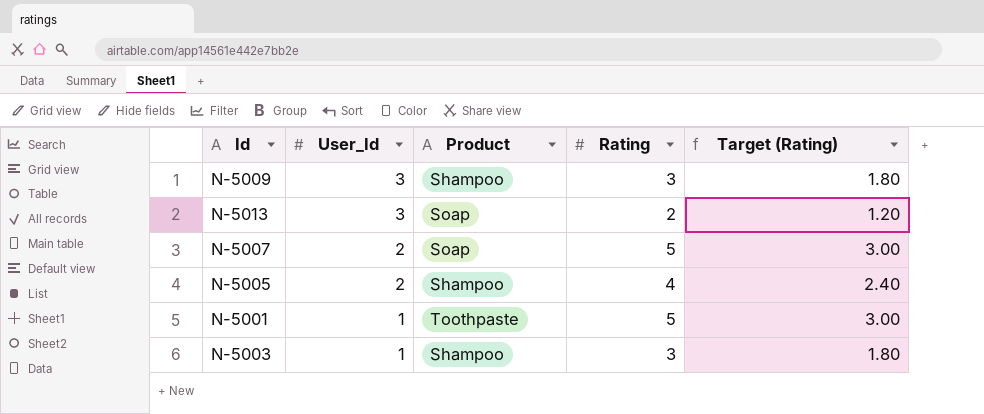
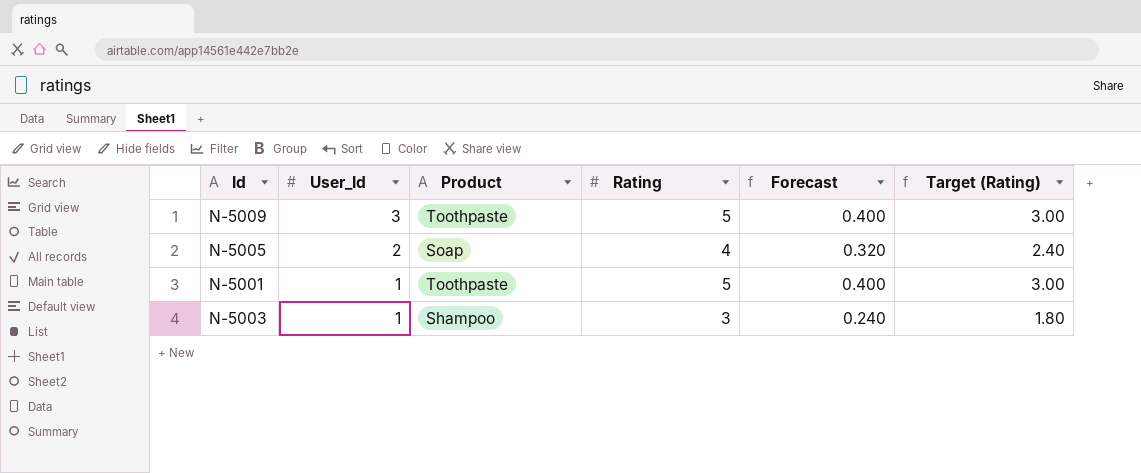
column Forecast | formula: none -> [Rating] * 0.08
row N-5013: 3 | Soap | 2 | 1.20 -> none
row N-5007: 2 | Soap | 5 | 3.00 -> none
N-5009 | Product: Shampoo -> Toothpaste
N-5009 | Rating: 3 -> 5
N-5009 | Target (Rating): 1.80 -> 3.00
N-5005 | Product: Shampoo -> Soap

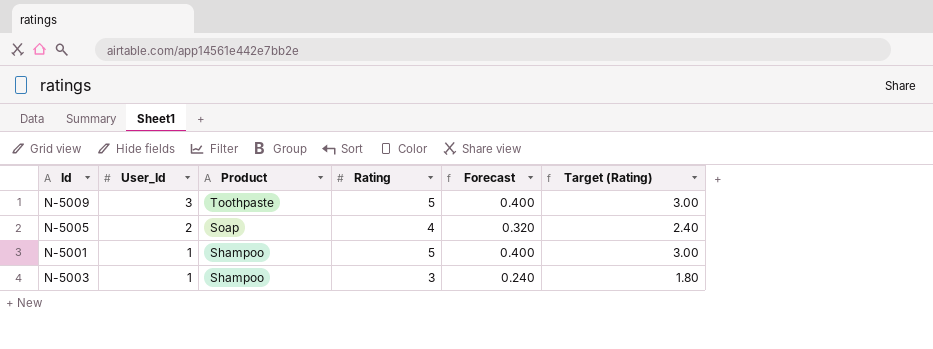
N-5001 | Product: Toothpaste -> Shampoo

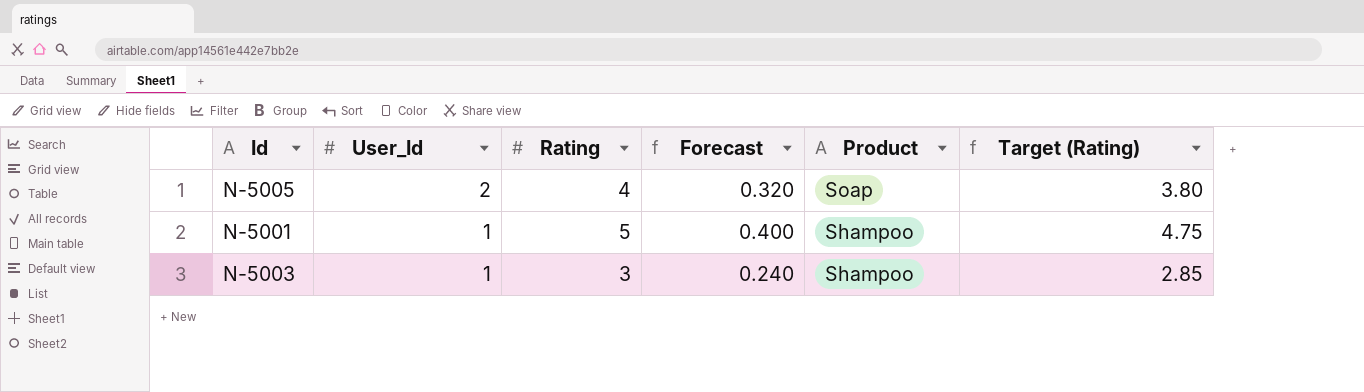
column Product | position: 3 -> 5
column Target (Rating) | formula: [Rating] * 0.6 -> [Rating] * 0.95
row N-5009: 3 | Toothpaste | 5 | 0.400 | 3.00 -> none

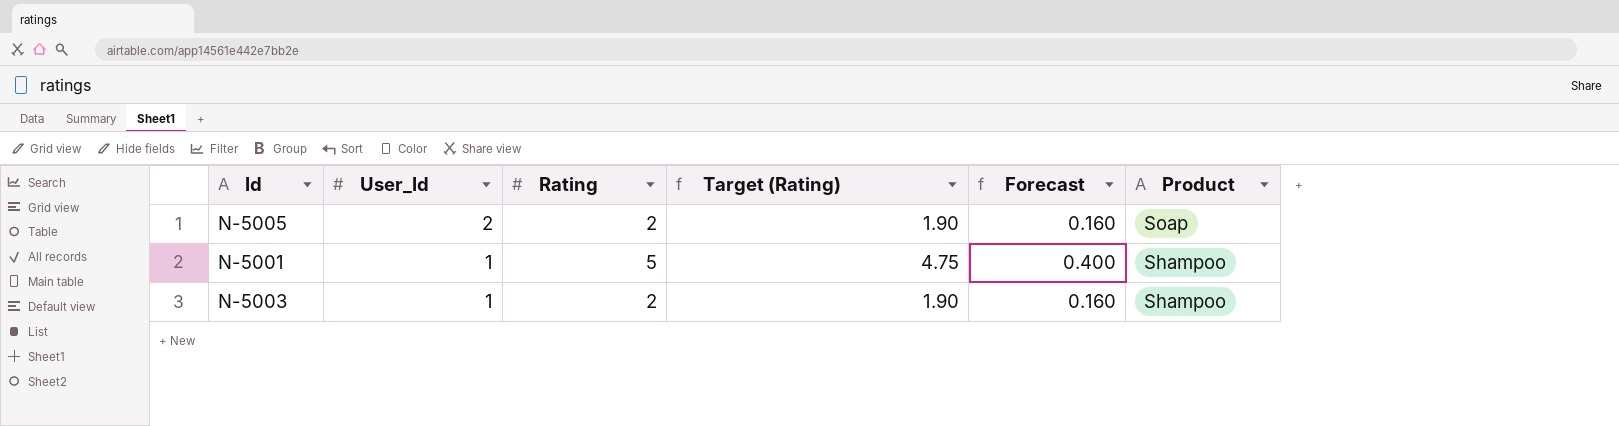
column Target (Rating) | position: 6 -> 4
N-5005 | Rating: 4 -> 2
N-5005 | Target (Rating): 3.80 -> 1.90
N-5005 | Forecast: 0.320 -> 0.160
N-5003 | Rating: 3 -> 2
N-5003 | Target (Rating): 2.85 -> 1.90
N-5003 | Forecast: 0.240 -> 0.160

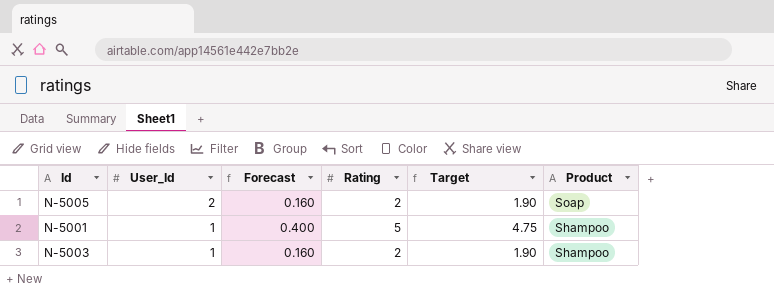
column Forecast | position: 5 -> 3
column name: Target (Rating) -> Target

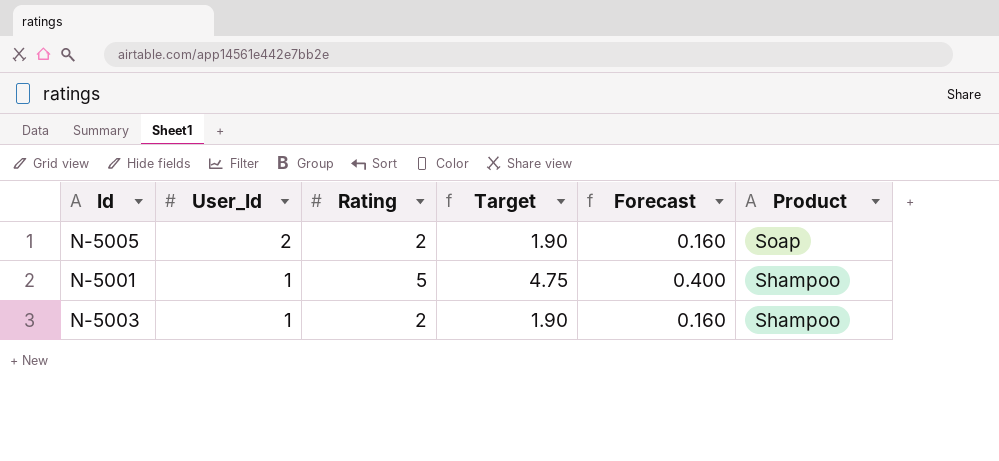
column Forecast | position: 3 -> 5

